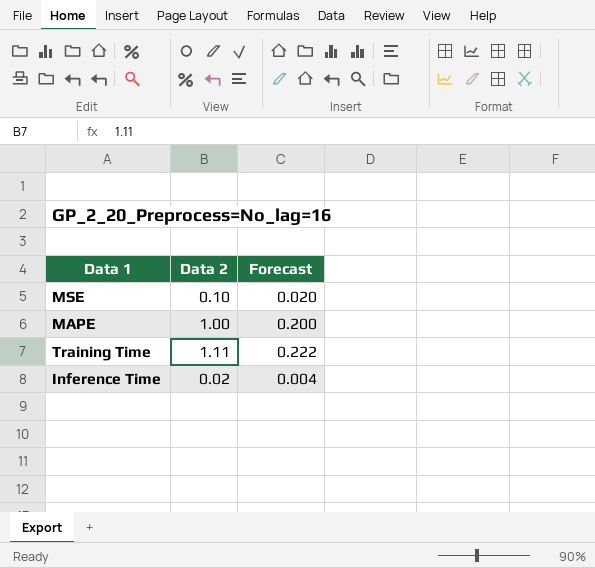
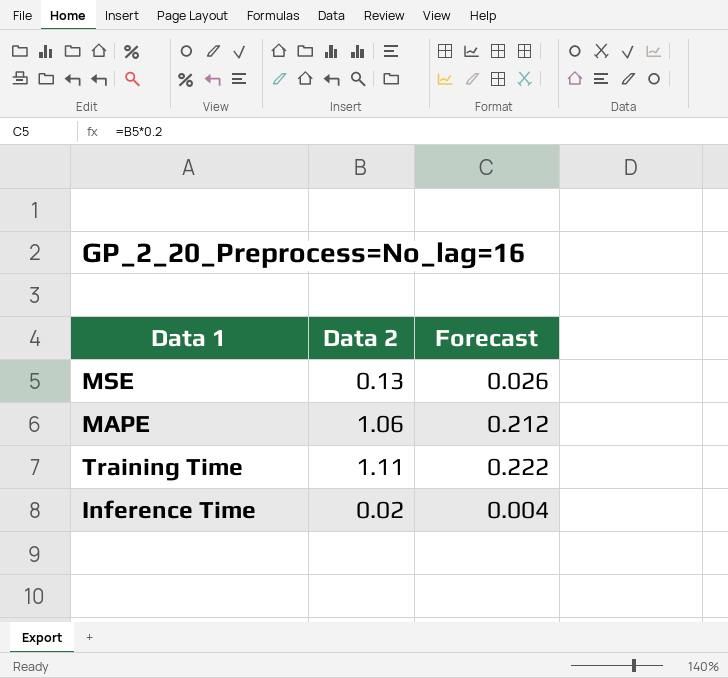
MSE | Data 2: 0.10 -> 0.13
MSE | Forecast: 0.020 -> 0.026
MAPE | Data 2: 1.00 -> 1.06
MAPE | Forecast: 0.200 -> 0.212

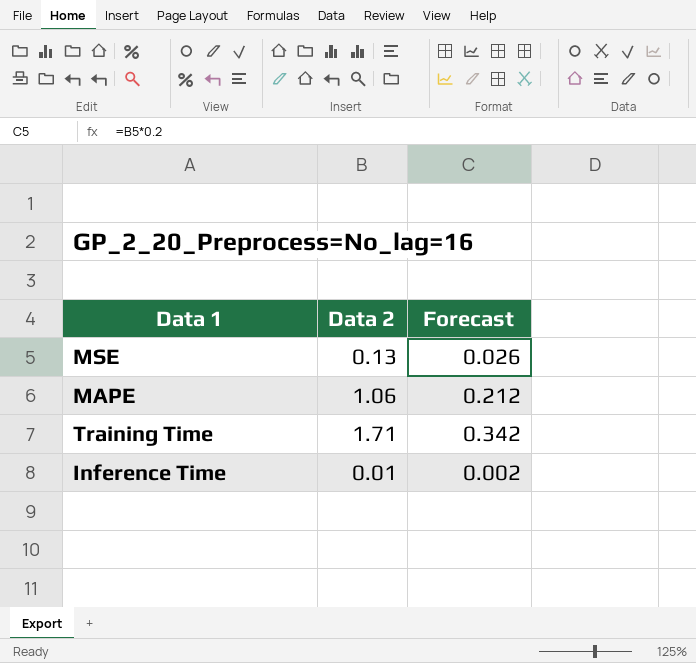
Training Time | Data 2: 1.11 -> 1.71
Training Time | Forecast: 0.222 -> 0.342
Inference Time | Data 2: 0.02 -> 0.01
Inference Time | Forecast: 0.004 -> 0.002

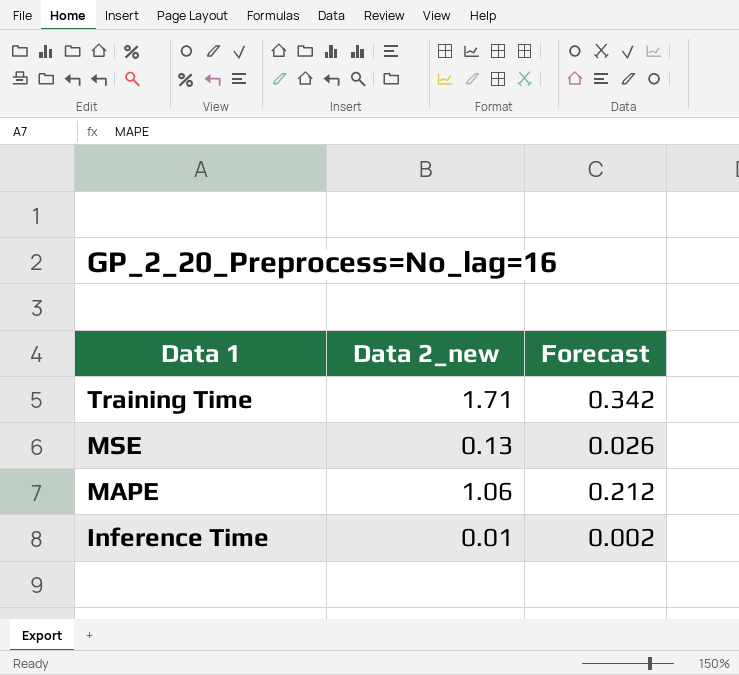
row order: none -> Data 1 descending
column name: Data 2 -> Data 2_new

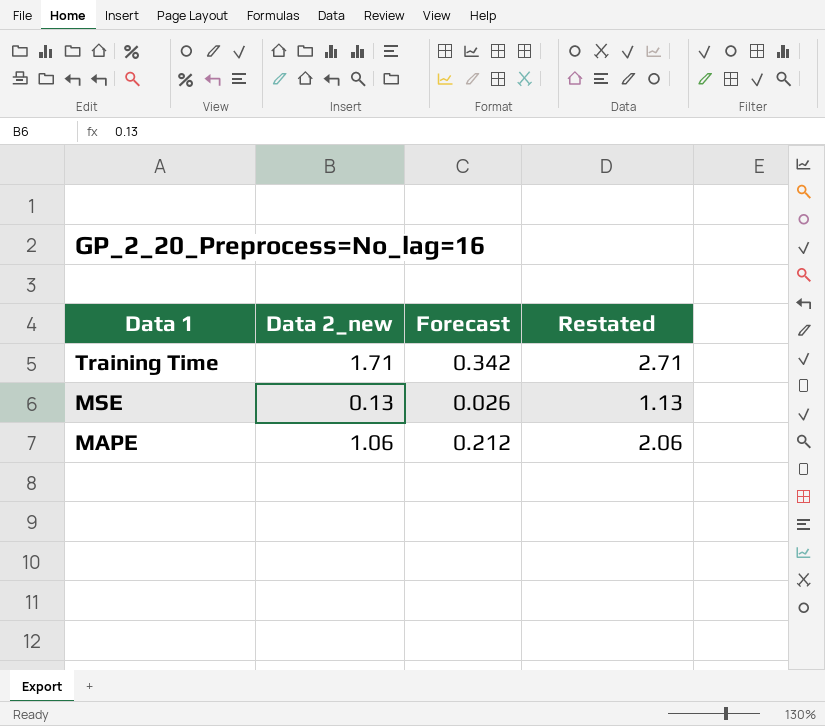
column Restated | formula: none -> [Data 2_new] + 1
row Inference Time: 0.01 | 0.002 -> none

